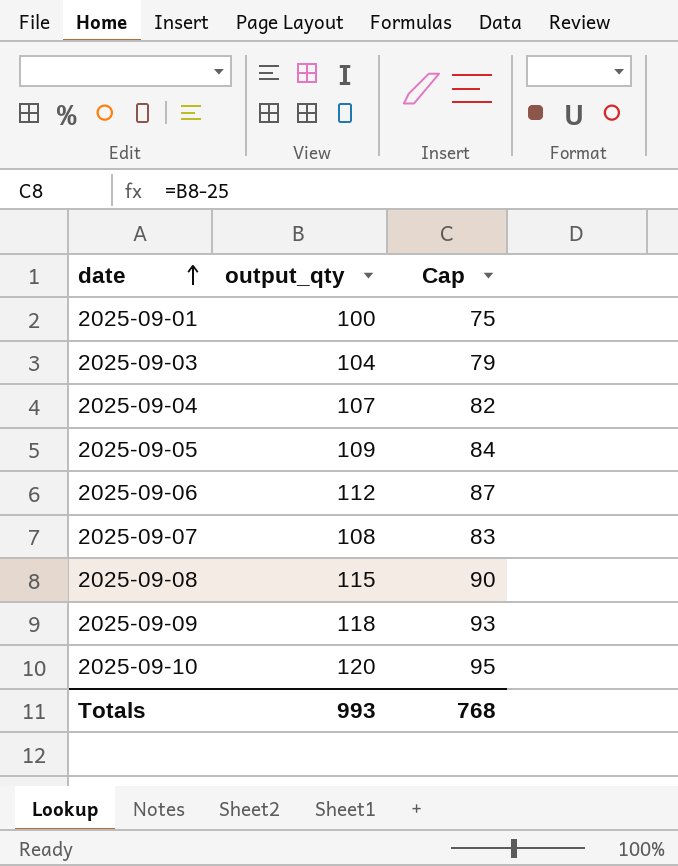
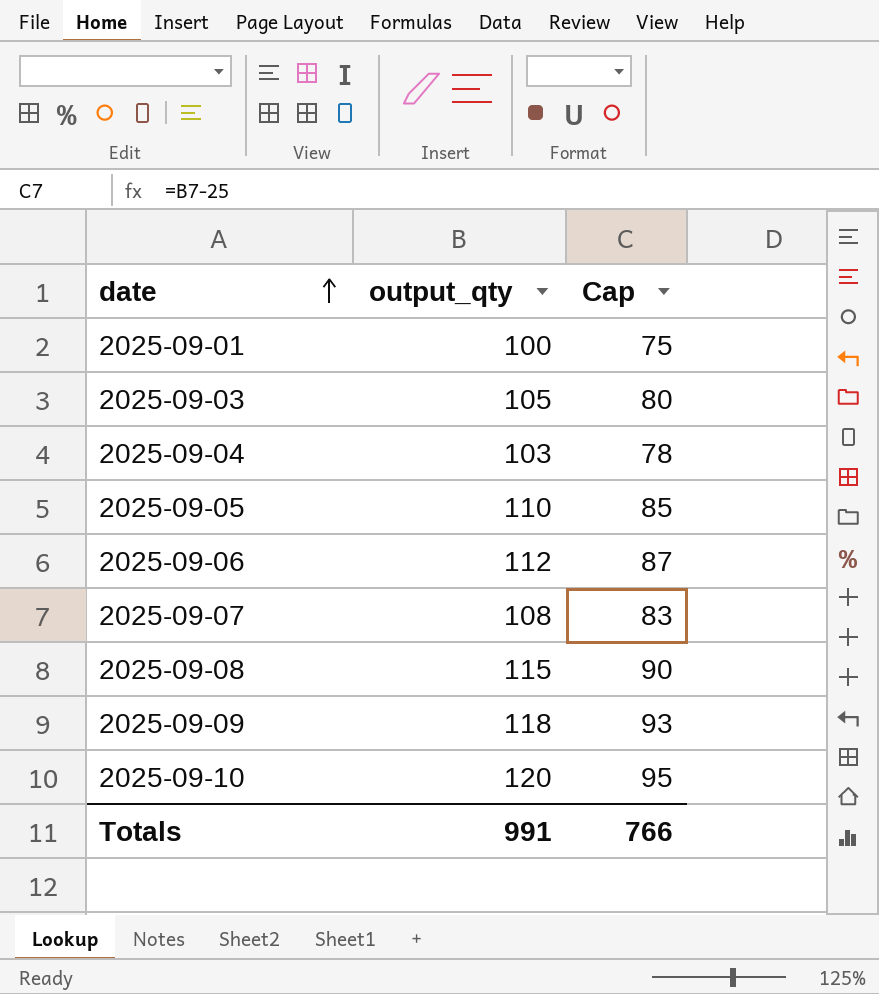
2025-09-03 | output_qty: 104 -> 105
2025-09-03 | Cap: 79 -> 80
2025-09-04 | output_qty: 107 -> 103
2025-09-04 | Cap: 82 -> 78
2025-09-05 | output_qty: 109 -> 110
2025-09-05 | Cap: 84 -> 85
Totals | output_qty: 993 -> 991
Totals | Cap: 768 -> 766

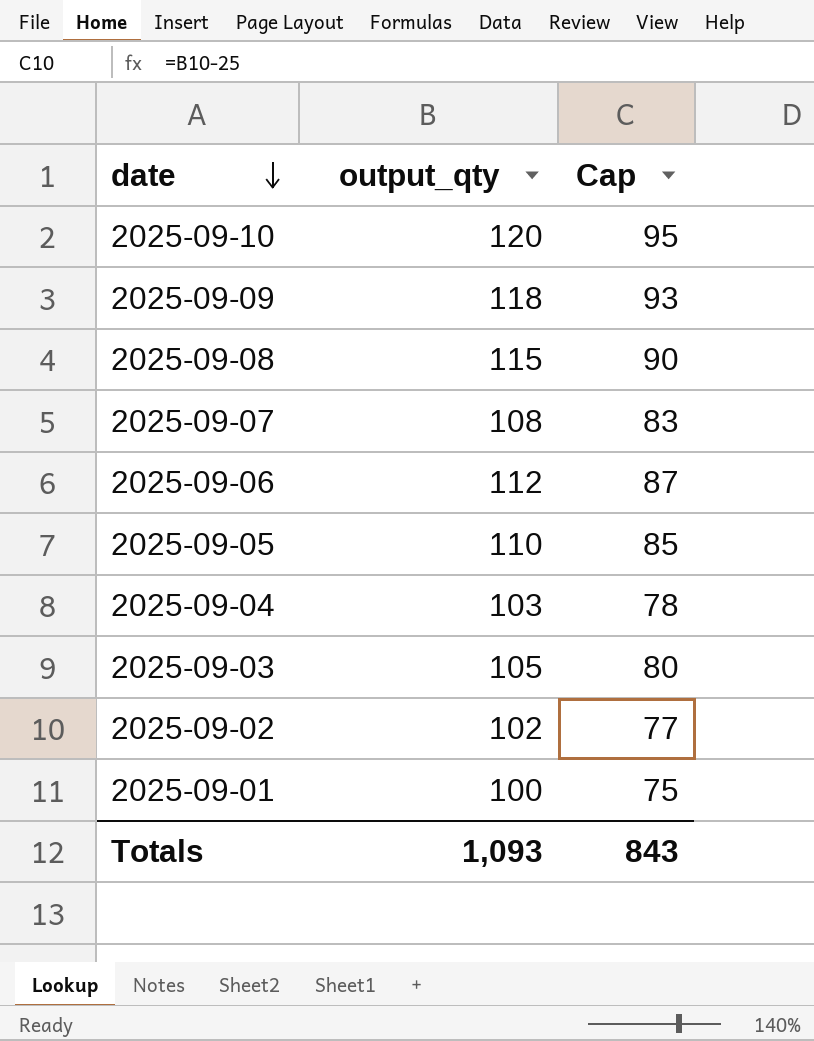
row order: date ascending -> date descending
row 2025-09-02: none -> 102 | 77
Totals | output_qty: 991 -> 1,093
Totals | Cap: 766 -> 843

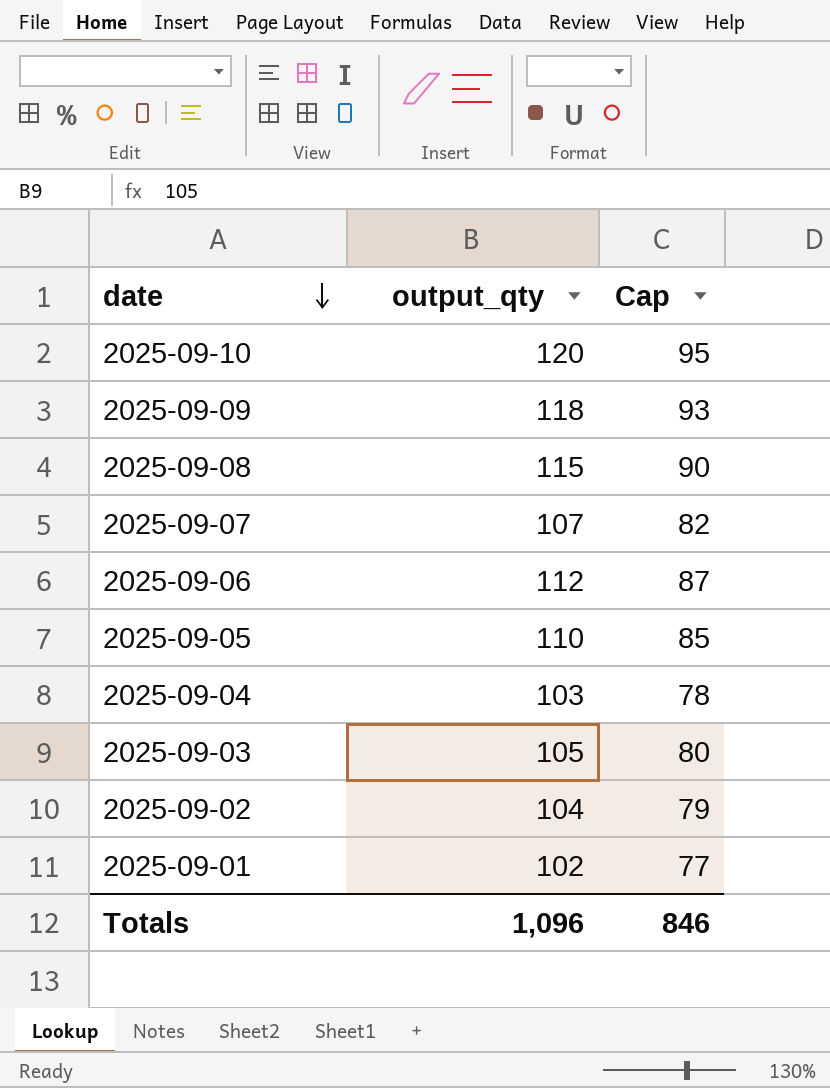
2025-09-07 | output_qty: 108 -> 107
2025-09-07 | Cap: 83 -> 82
2025-09-02 | output_qty: 102 -> 104
2025-09-02 | Cap: 77 -> 79
2025-09-01 | output_qty: 100 -> 102
2025-09-01 | Cap: 75 -> 77
Totals | output_qty: 1,093 -> 1,096
Totals | Cap: 843 -> 846

